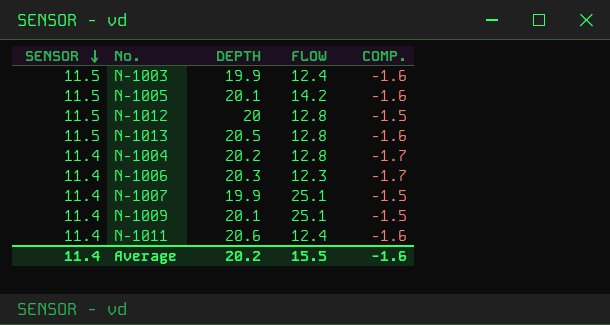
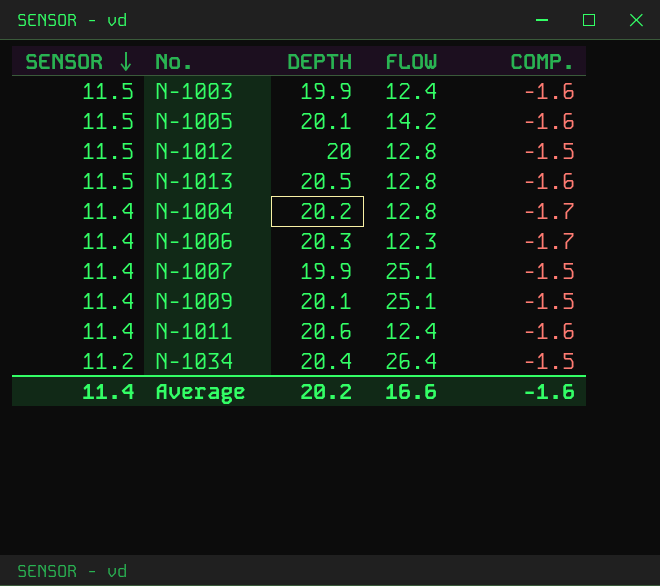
row N-1034: none -> 11.2 | 20.4 | 26.4 | -1.5
Average | FLOW: 15.5 -> 16.6

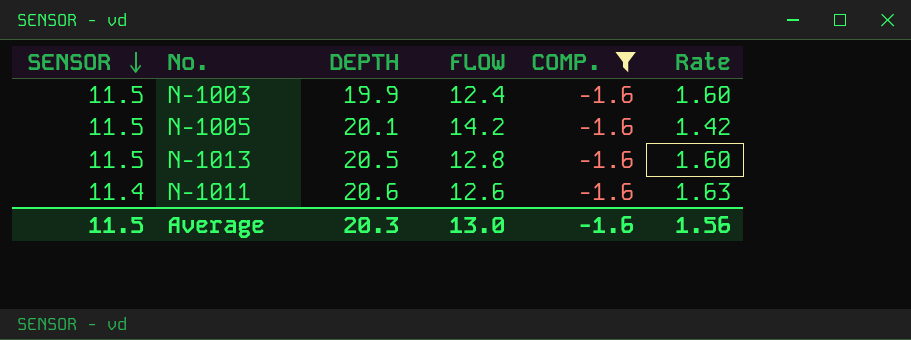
filter: none -> COMP. = -1.6
column Rate | formula: none -> [DEPTH] / [FLOW]
N-1011 | FLOW: 12.4 -> 12.6
Average | SENSOR: 11.4 -> 11.5
Average | DEPTH: 20.2 -> 20.3
Average | FLOW: 16.6 -> 13.0

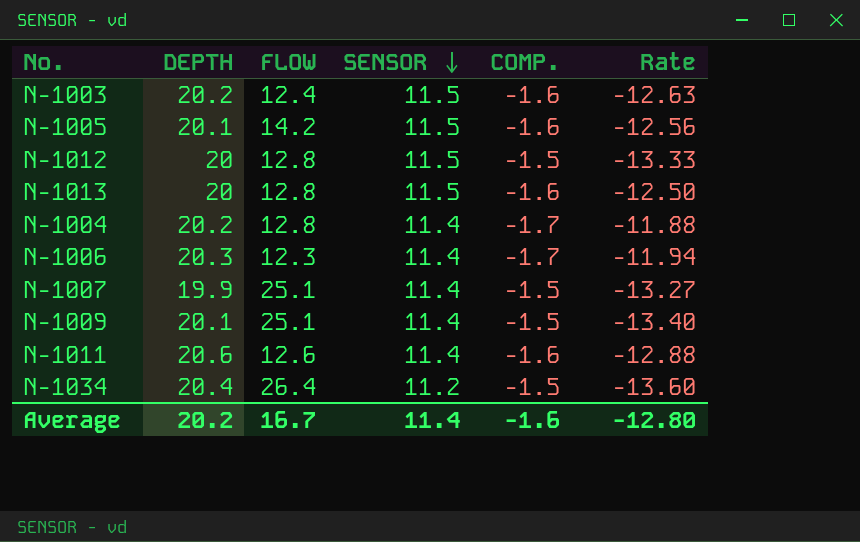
filter: COMP. = -1.6 -> none
column SENSOR | position: 1 -> 4
column Rate | formula: [DEPTH] / [FLOW] -> [DEPTH] / [COMP.]
N-1003 | DEPTH: 19.9 -> 20.2
N-1013 | DEPTH: 20.5 -> 20
Average | DEPTH: 20.3 -> 20.2
Average | FLOW: 13.0 -> 16.7
Average | SENSOR: 11.5 -> 11.4
Average | Rate: 1.56 -> -12.80

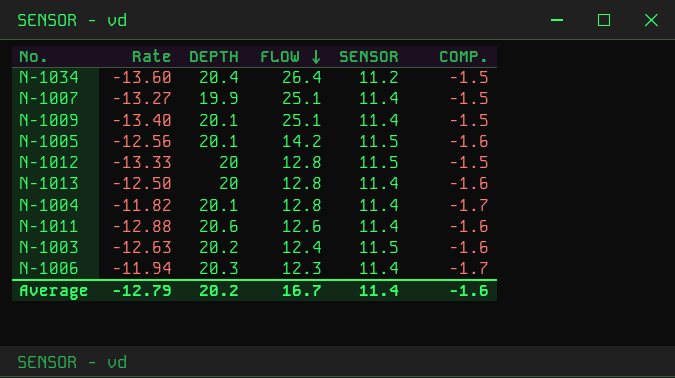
row order: SENSOR descending -> FLOW descending
column Rate | position: 6 -> 2
N-1013 | SENSOR: 11.5 -> 11.4
N-1004 | Rate: -11.88 -> -11.82
N-1004 | DEPTH: 20.2 -> 20.1
Average | Rate: -12.80 -> -12.79

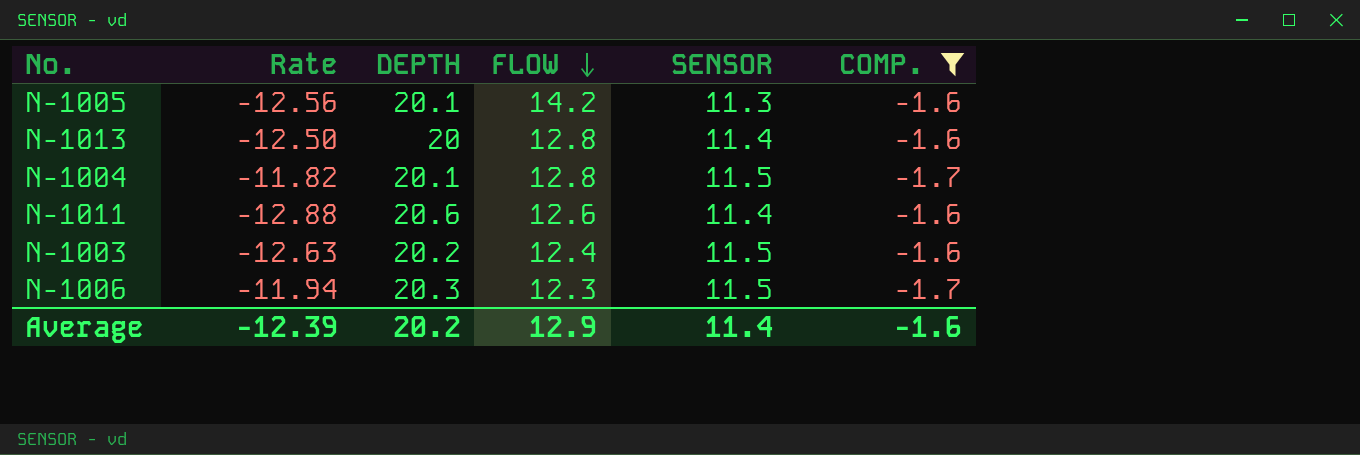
filter: none -> COMP. != -1.5
N-1005 | SENSOR: 11.5 -> 11.3
N-1004 | SENSOR: 11.4 -> 11.5
N-1006 | SENSOR: 11.4 -> 11.5
Average | Rate: -12.79 -> -12.39
Average | FLOW: 16.7 -> 12.9

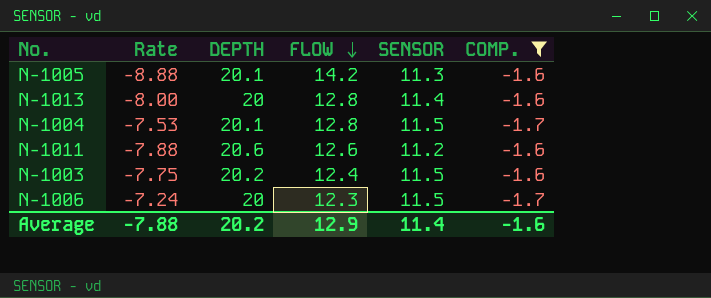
column Rate | formula: [DEPTH] / [COMP.] -> [FLOW] / [COMP.]
N-1011 | SENSOR: 11.4 -> 11.2
N-1006 | DEPTH: 20.3 -> 20
Average | Rate: -12.39 -> -7.88

